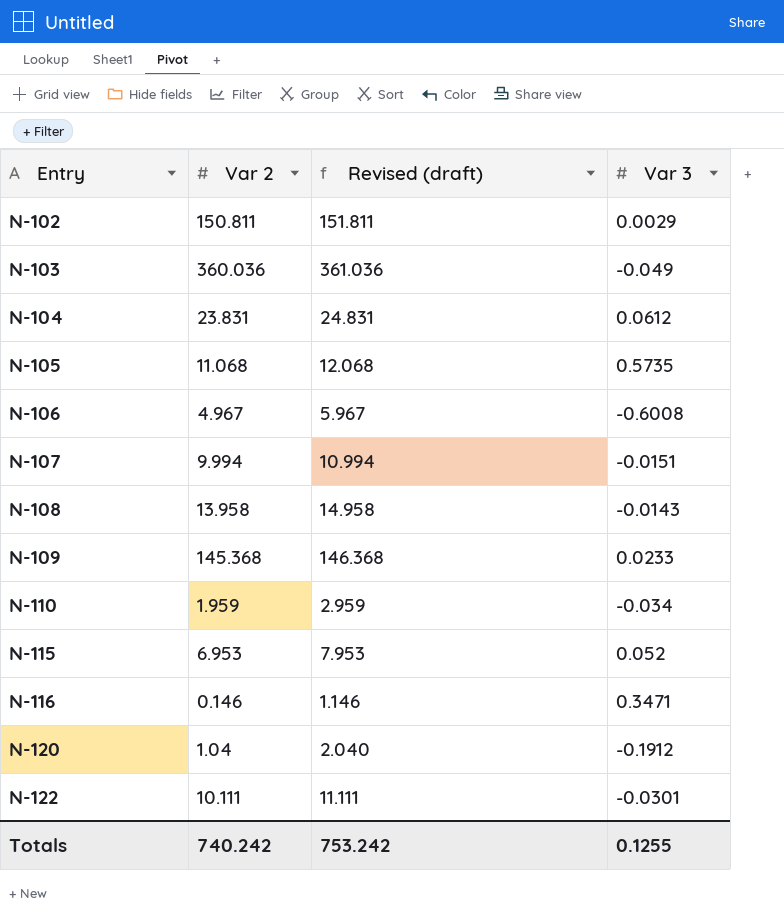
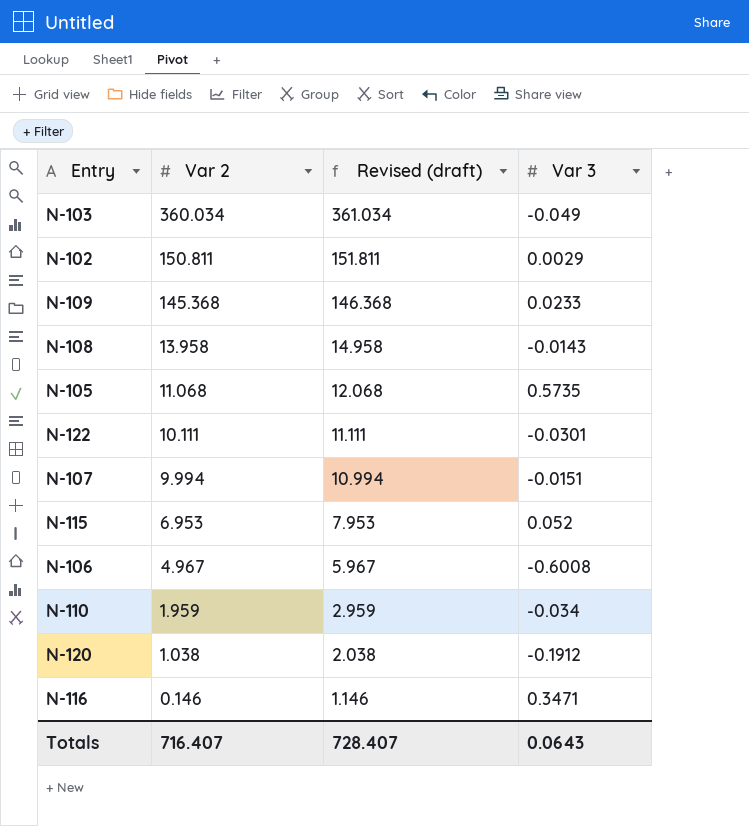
row order: Entry ascending -> Var 2 descending
row N-104: 23.831 | 24.831 | 0.0612 -> none
N-103 | Var 2: 360.036 -> 360.034
N-103 | Revised (draft): 361.036 -> 361.034
N-120 | Var 2: 1.04 -> 1.038
N-120 | Revised (draft): 2.040 -> 2.038
Totals | Var 2: 740.242 -> 716.407
Totals | Revised (draft): 753.242 -> 728.407
Totals | Var 3: 0.1255 -> 0.0643

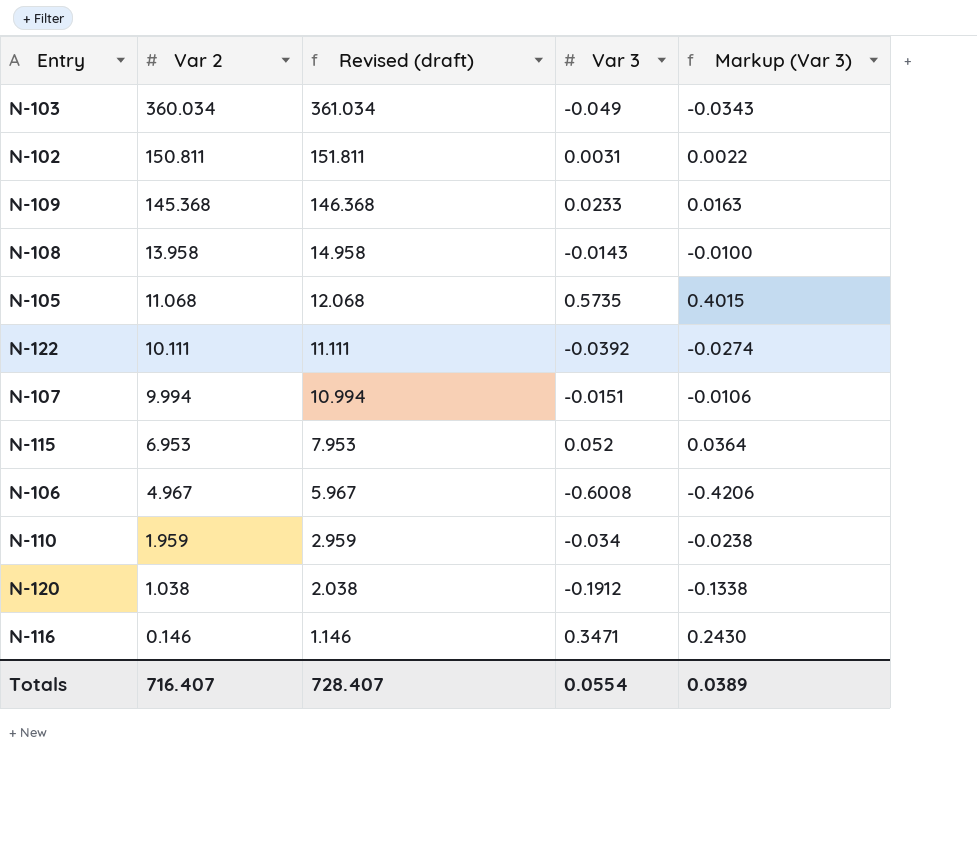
column Markup (Var 3) | formula: none -> [Var 3] * 0.7
N-102 | Var 3: 0.0029 -> 0.0031
N-122 | Var 3: -0.0301 -> -0.0392
Totals | Var 3: 0.0643 -> 0.0554

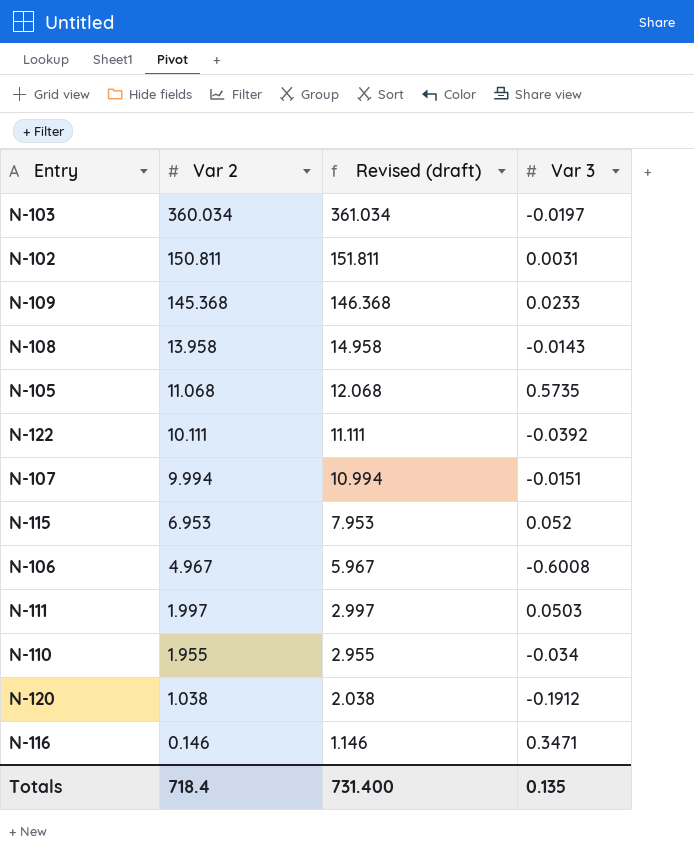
column Markup (Var 3) | formula: [Var 3] * 0.7 -> none
N-103 | Var 3: -0.049 -> -0.0197
row N-111: none -> 1.997 | 2.997 | 0.0503
N-110 | Var 2: 1.959 -> 1.955
N-110 | Revised (draft): 2.959 -> 2.955
Totals | Var 2: 716.407 -> 718.4
Totals | Revised (draft): 728.407 -> 731.400
Totals | Var 3: 0.0554 -> 0.135

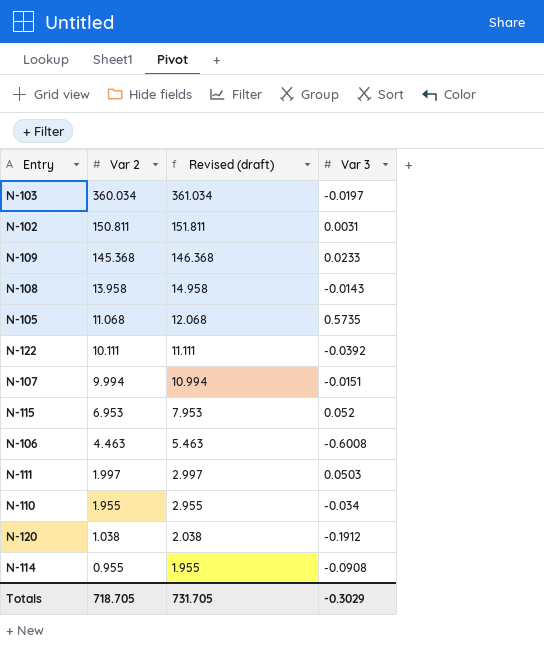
row N-116: 0.146 | 1.146 | 0.3471 -> none
N-106 | Var 2: 4.967 -> 4.463
N-106 | Revised (draft): 5.967 -> 5.463
row N-114: none -> 0.955 | 1.955 | -0.0908
Totals | Var 2: 718.4 -> 718.705
Totals | Revised (draft): 731.400 -> 731.705
Totals | Var 3: 0.135 -> -0.3029

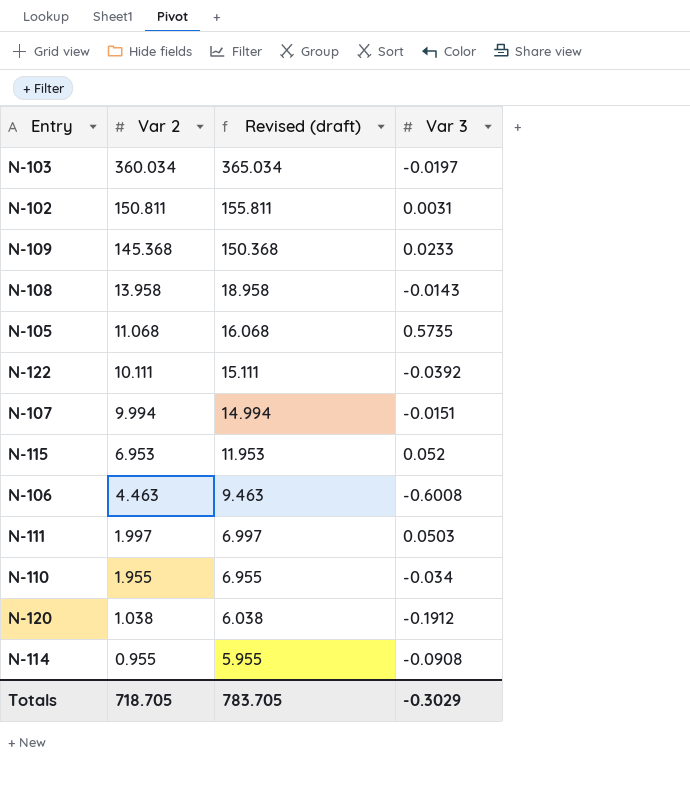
column Revised (draft) | formula: [Var 2] + 1 -> [Var 2] + 5
Totals | Revised (draft): 731.705 -> 783.705

